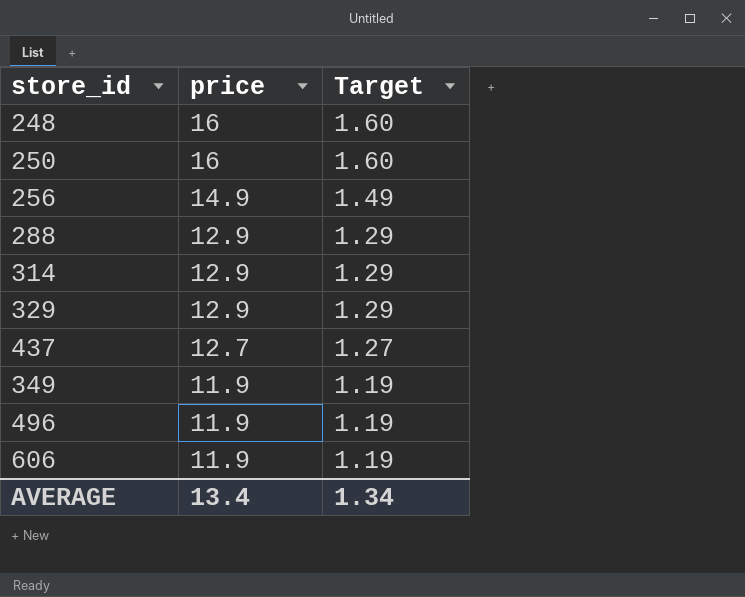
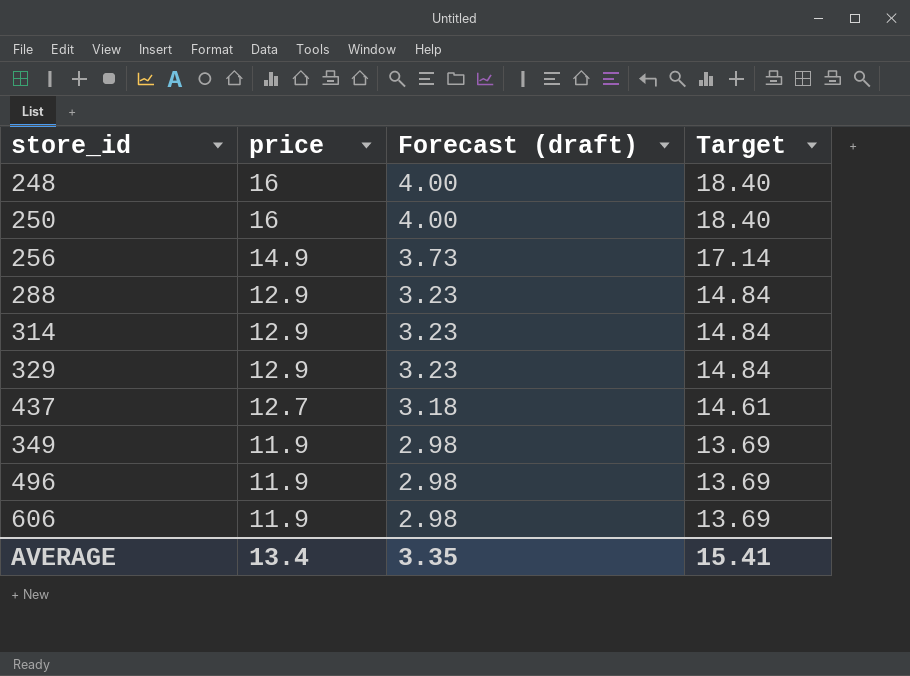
column Forecast (draft) | formula: none -> [price] * 0.25
column Target | formula: [price] * 0.1 -> [price] * 1.15
AVERAGE | Target: 1.34 -> 15.41

